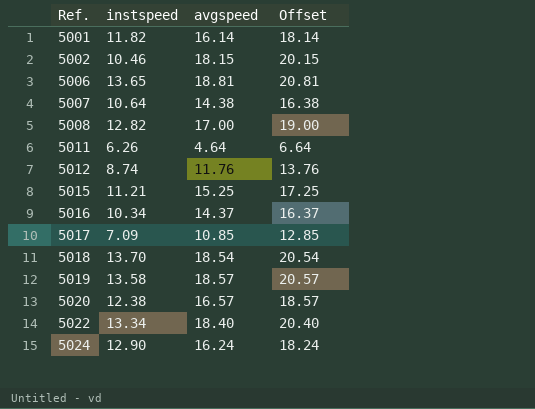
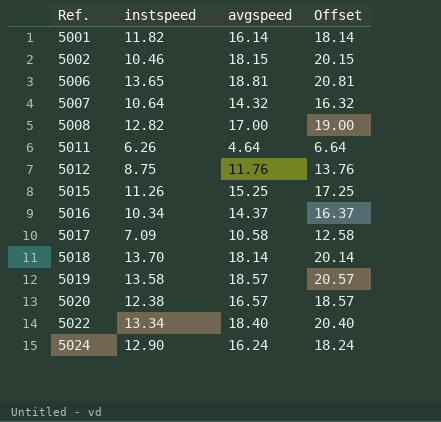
5007 | avgspeed: 14.38 -> 14.32
5007 | Offset: 16.38 -> 16.32
5012 | instspeed: 8.74 -> 8.75
5015 | instspeed: 11.21 -> 11.26
5017 | avgspeed: 10.85 -> 10.58
5017 | Offset: 12.85 -> 12.58
5018 | avgspeed: 18.54 -> 18.14
5018 | Offset: 20.54 -> 20.14

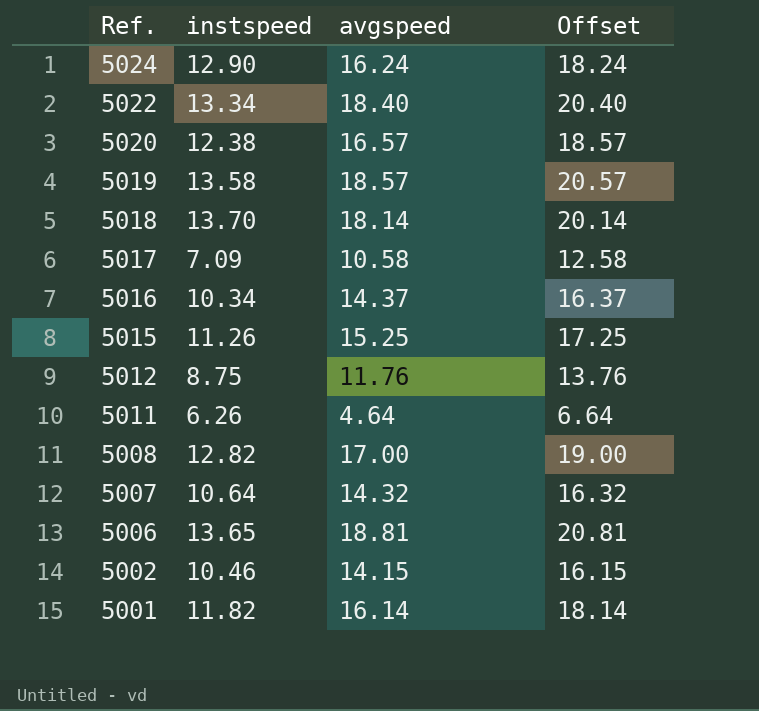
row order: Ref. ascending -> Ref. descending
5002 | avgspeed: 18.15 -> 14.15
5002 | Offset: 20.15 -> 16.15

